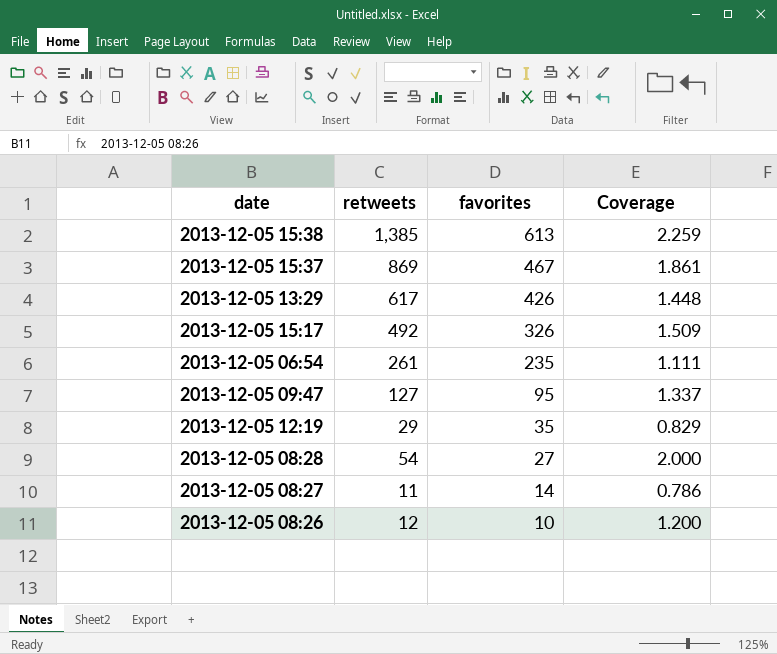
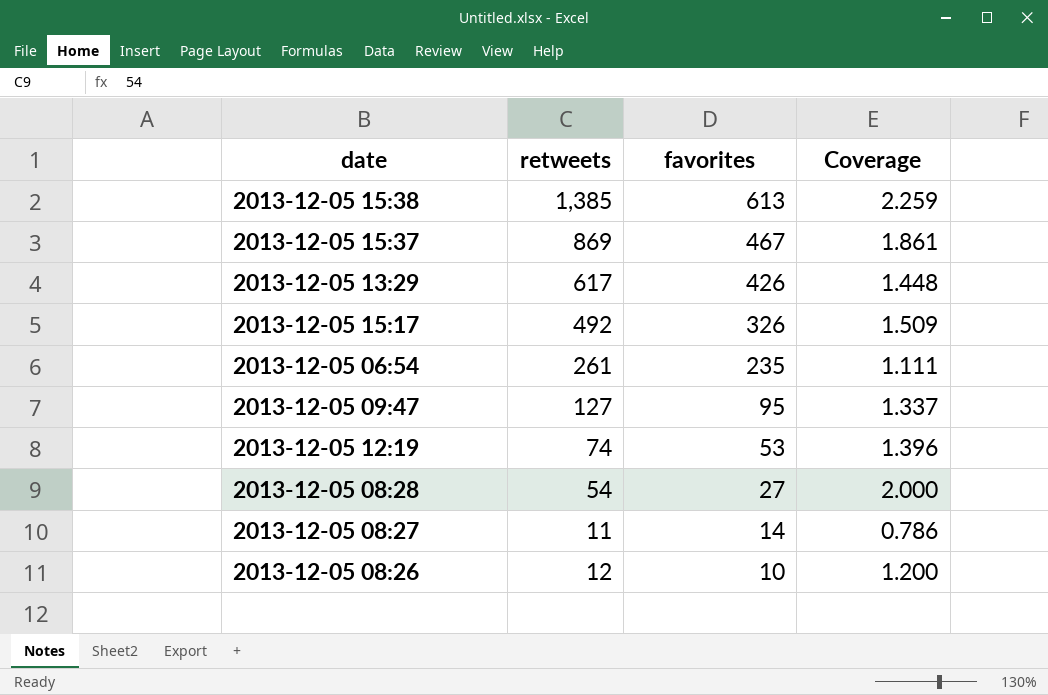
2013-12-05 12:19 | retweets: 29 -> 74
2013-12-05 12:19 | favorites: 35 -> 53
2013-12-05 12:19 | Coverage: 0.829 -> 1.396

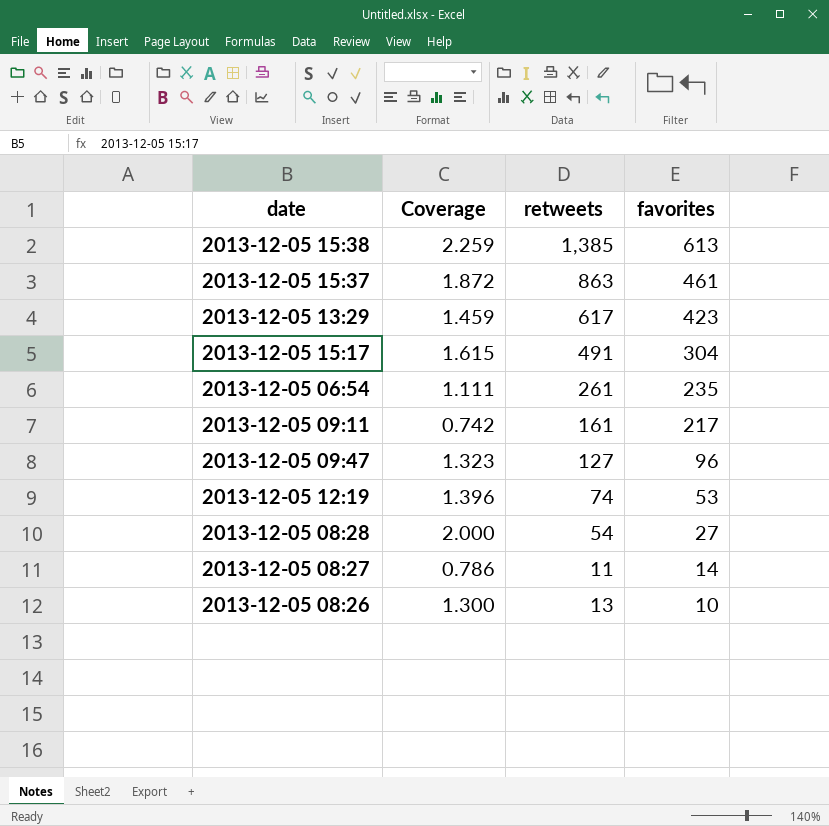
column Coverage | position: 4 -> 2
2013-12-05 15:37 | Coverage: 1.861 -> 1.872
2013-12-05 15:37 | retweets: 869 -> 863
2013-12-05 15:37 | favorites: 467 -> 461
2013-12-05 13:29 | Coverage: 1.448 -> 1.459
2013-12-05 13:29 | favorites: 426 -> 423
2013-12-05 15:17 | Coverage: 1.509 -> 1.615
2013-12-05 15:17 | retweets: 492 -> 491
2013-12-05 15:17 | favorites: 326 -> 304
row 2013-12-05 09:11: none -> 0.742 | 161 | 217
2013-12-05 09:47 | Coverage: 1.337 -> 1.323
2013-12-05 09:47 | favorites: 95 -> 96
2013-12-05 08:26 | Coverage: 1.200 -> 1.300
2013-12-05 08:26 | retweets: 12 -> 13

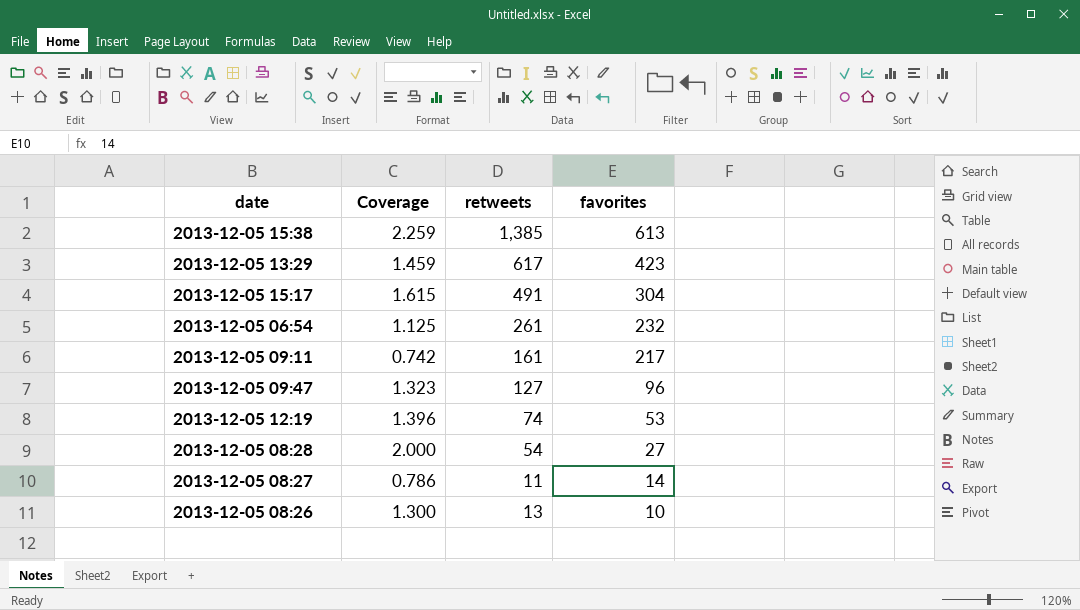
row 2013-12-05 15:37: 1.872 | 863 | 461 -> none
2013-12-05 06:54 | Coverage: 1.111 -> 1.125
2013-12-05 06:54 | favorites: 235 -> 232

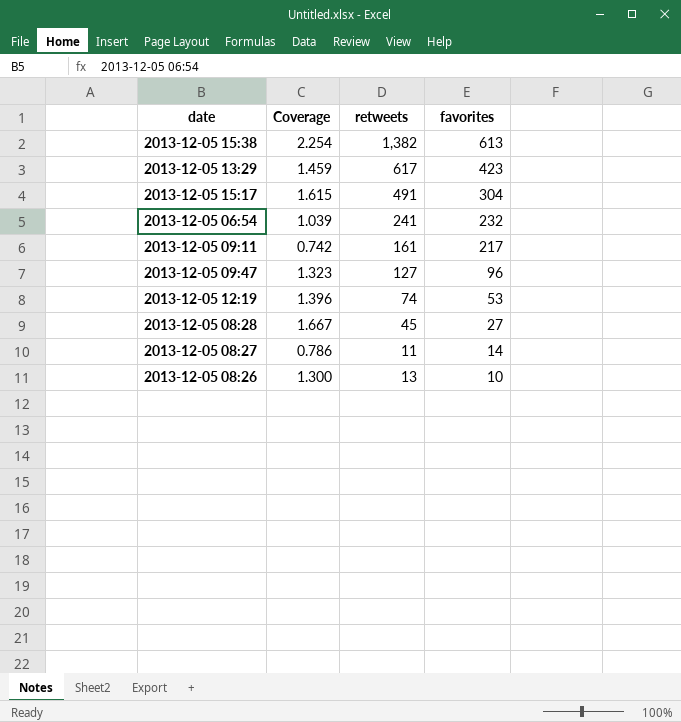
2013-12-05 15:38 | Coverage: 2.259 -> 2.254
2013-12-05 15:38 | retweets: 1,385 -> 1,382
2013-12-05 06:54 | Coverage: 1.125 -> 1.039
2013-12-05 06:54 | retweets: 261 -> 241
2013-12-05 08:28 | Coverage: 2.000 -> 1.667
2013-12-05 08:28 | retweets: 54 -> 45

